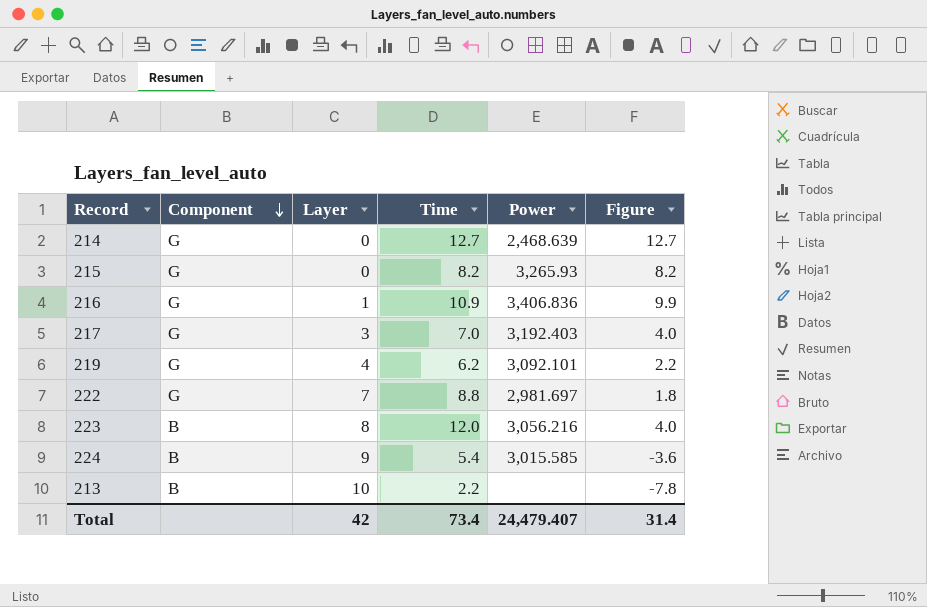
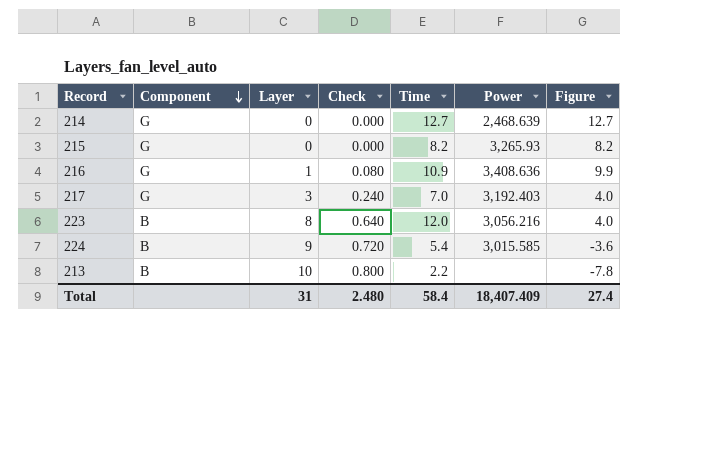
column Check | formula: none -> [Layer] * 0.08
row 219: G | 4 | 6.2 | 3,092.101 | 2.2 -> none
row 222: G | 7 | 8.8 | 2,981.697 | 1.8 -> none
216 | Power: 3,406.836 -> 3,408.636
Total | Layer: 42 -> 31
Total | Time: 73.4 -> 58.4
Total | Power: 24,479.407 -> 18,407.409
Total | Figure: 31.4 -> 27.4

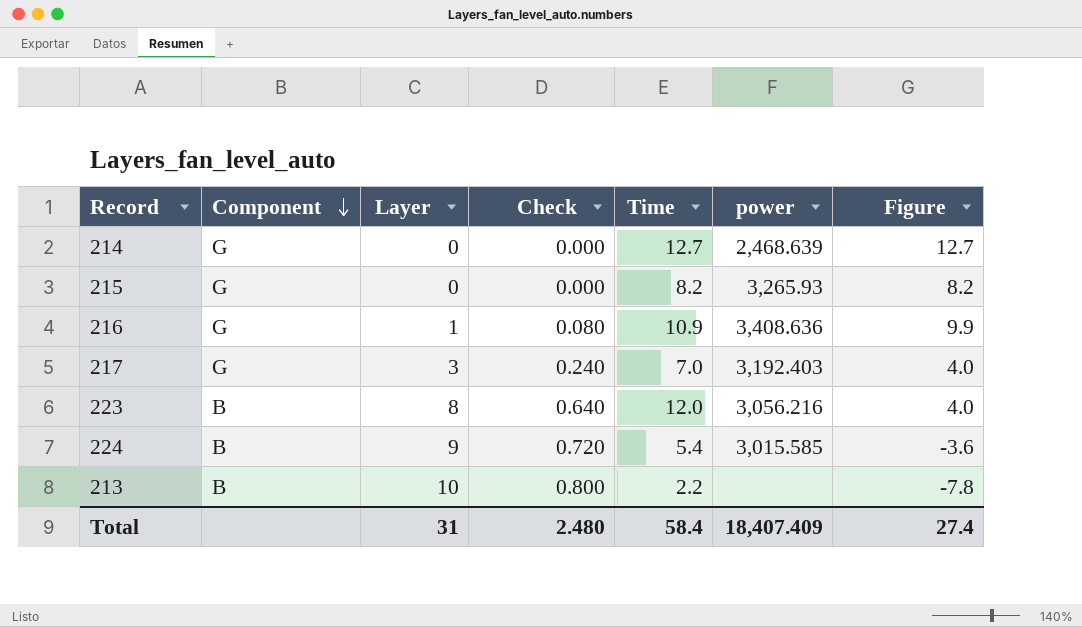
column name: Power -> power

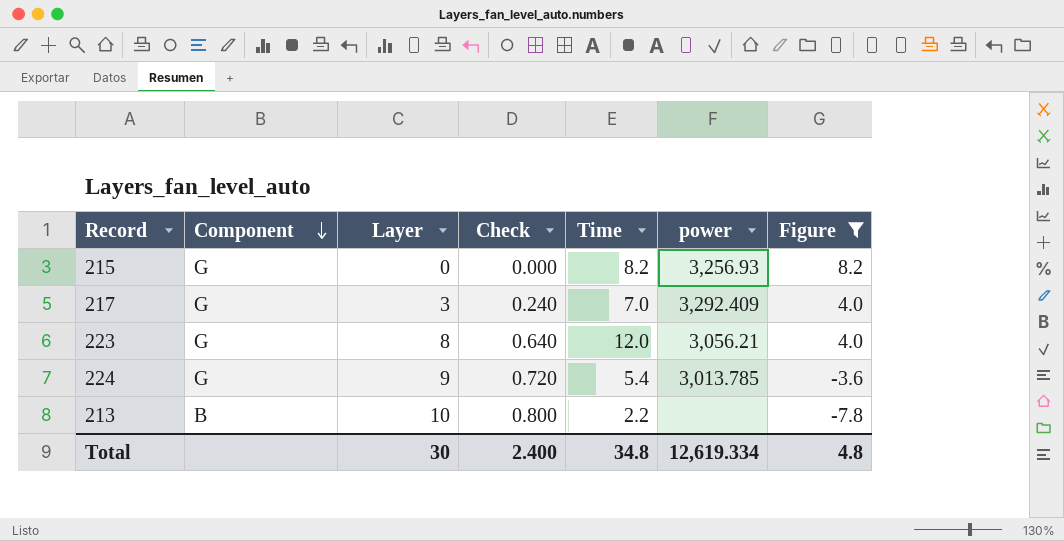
filter: none -> Figure <= 8.2
215 | power: 3,265.93 -> 3,256.93
217 | power: 3,192.403 -> 3,292.409
223 | Component: B -> G
223 | power: 3,056.216 -> 3,056.21
224 | Component: B -> G
224 | power: 3,015.585 -> 3,013.785
Total | Layer: 31 -> 30
Total | Check: 2.480 -> 2.400
Total | Time: 58.4 -> 34.8
Total | power: 18,407.409 -> 12,619.334
Total | Figure: 27.4 -> 4.8

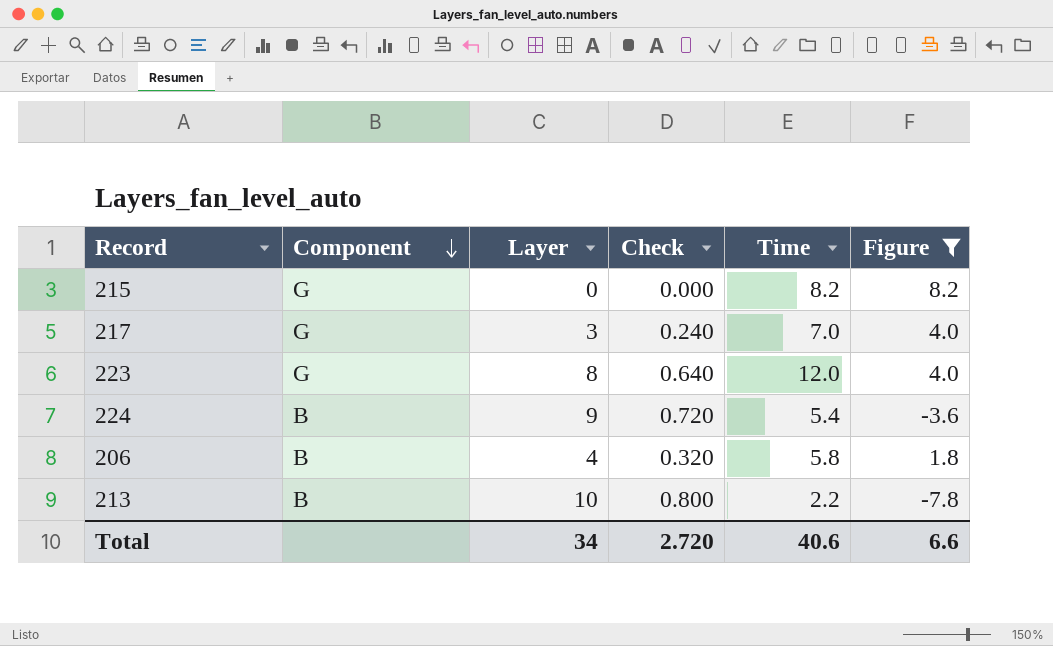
column power | position: 6 -> none
224 | Component: G -> B
row 206: none -> B | 4 | 0.320 | 5.8 | 1.8
Total | Layer: 30 -> 34
Total | Check: 2.400 -> 2.720
Total | Time: 34.8 -> 40.6
Total | Figure: 4.8 -> 6.6

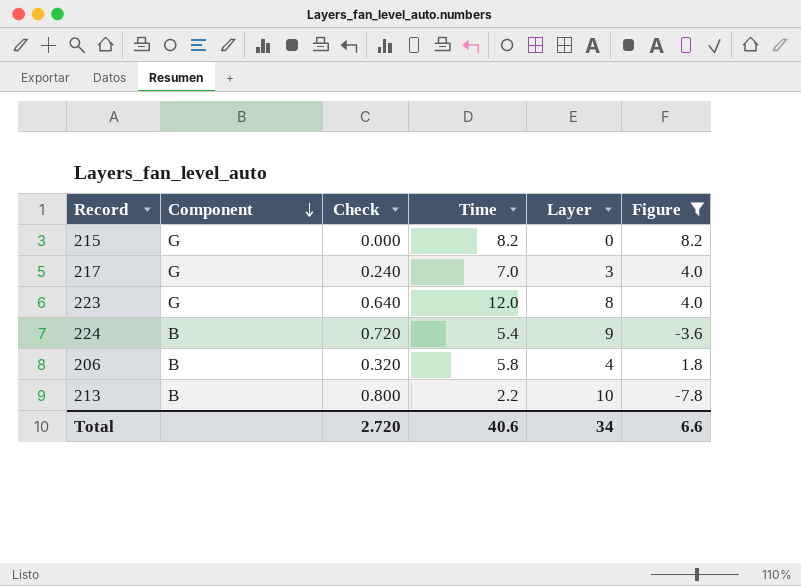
column Layer | position: 3 -> 5

